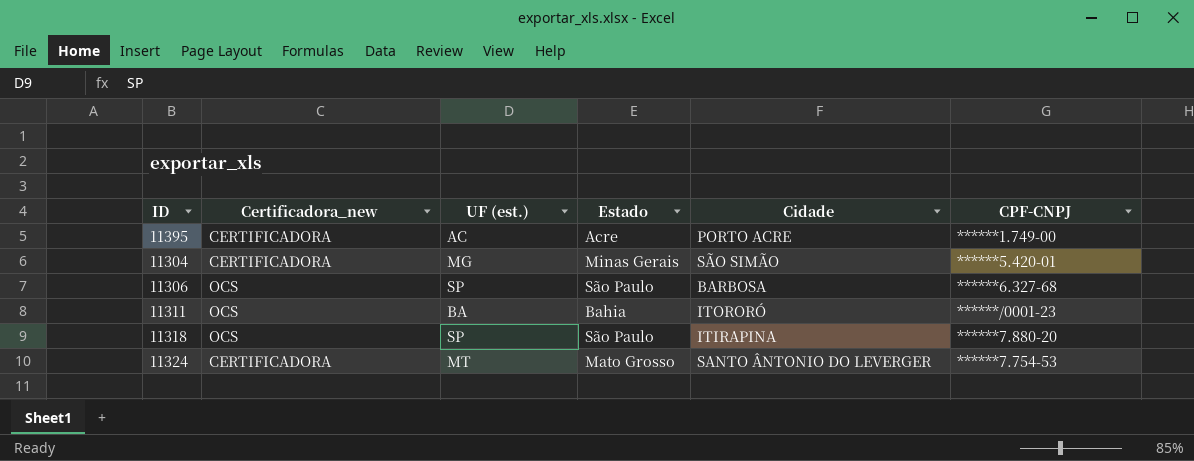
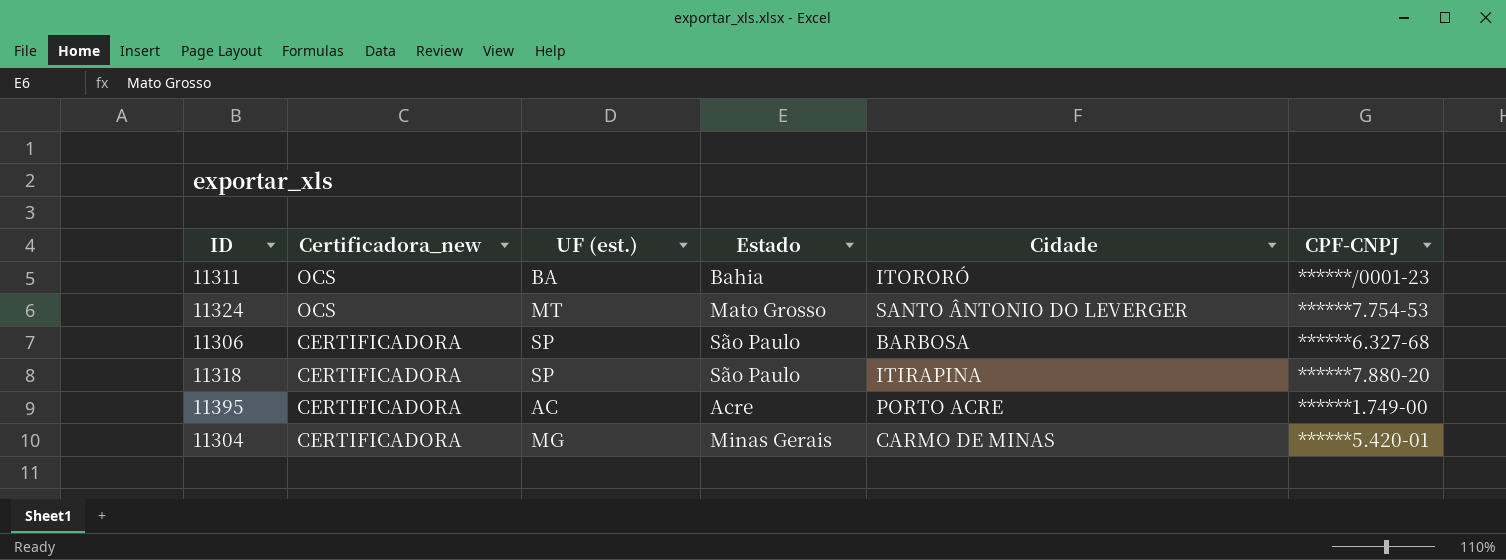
row order: none -> Certificadora_new descending
11324 | Certificadora_new: CERTIFICADORA -> OCS
11306 | Certificadora_new: OCS -> CERTIFICADORA
11318 | Certificadora_new: OCS -> CERTIFICADORA
11304 | Cidade: SÃO SIMÃO -> CARMO DE MINAS

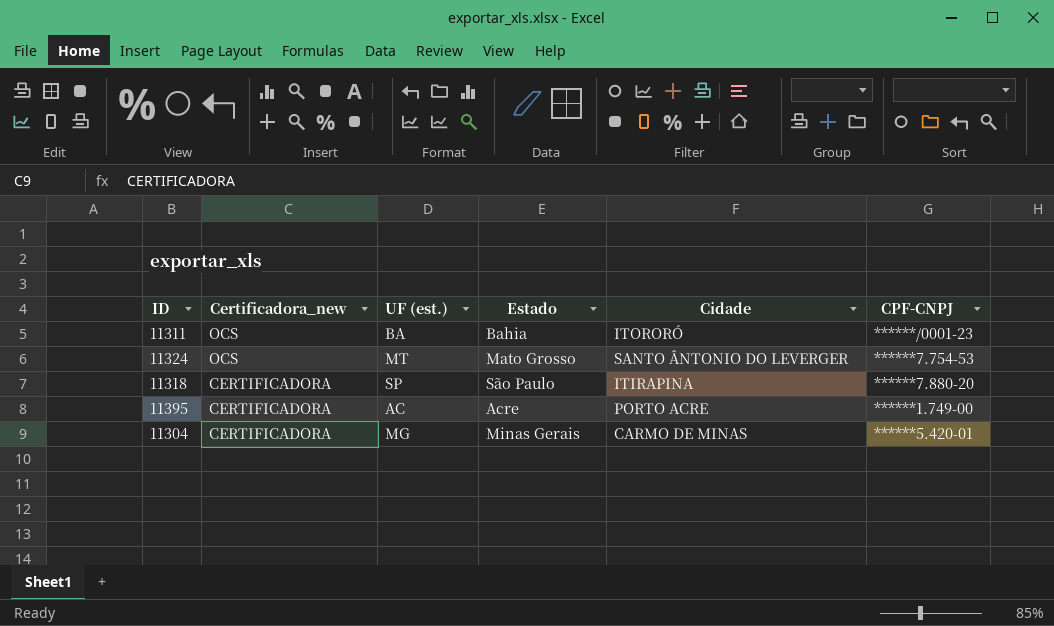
row 11306: CERTIFICADORA | SP | São Paulo | BARBOSA | ******6.327-68 -> none

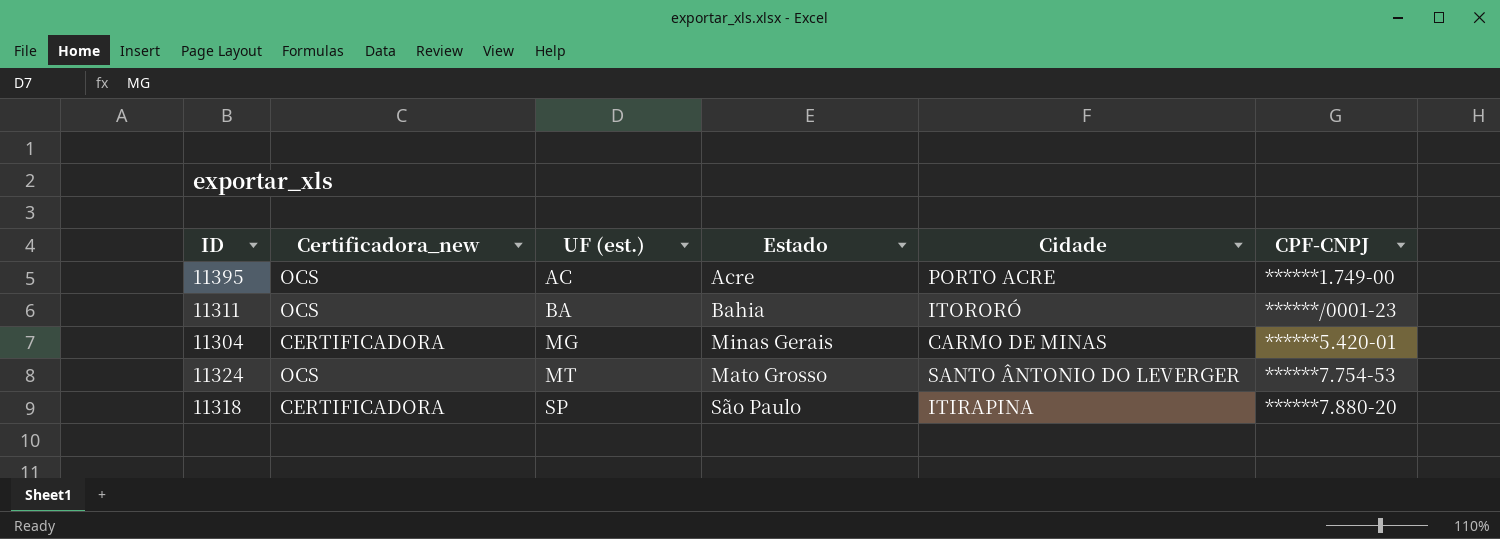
row order: Certificadora_new descending -> UF (est.) ascending
11395 | Certificadora_new: CERTIFICADORA -> OCS

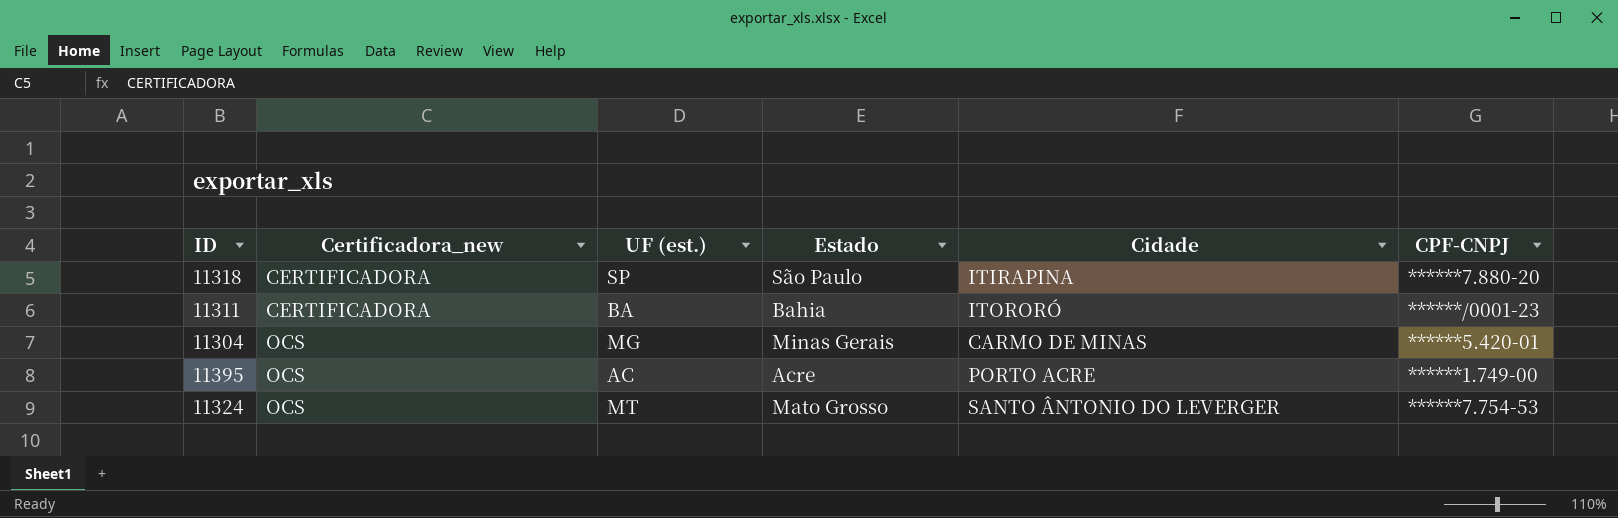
row order: UF (est.) ascending -> Certificadora_new ascending
11311 | Certificadora_new: OCS -> CERTIFICADORA
11304 | Certificadora_new: CERTIFICADORA -> OCS

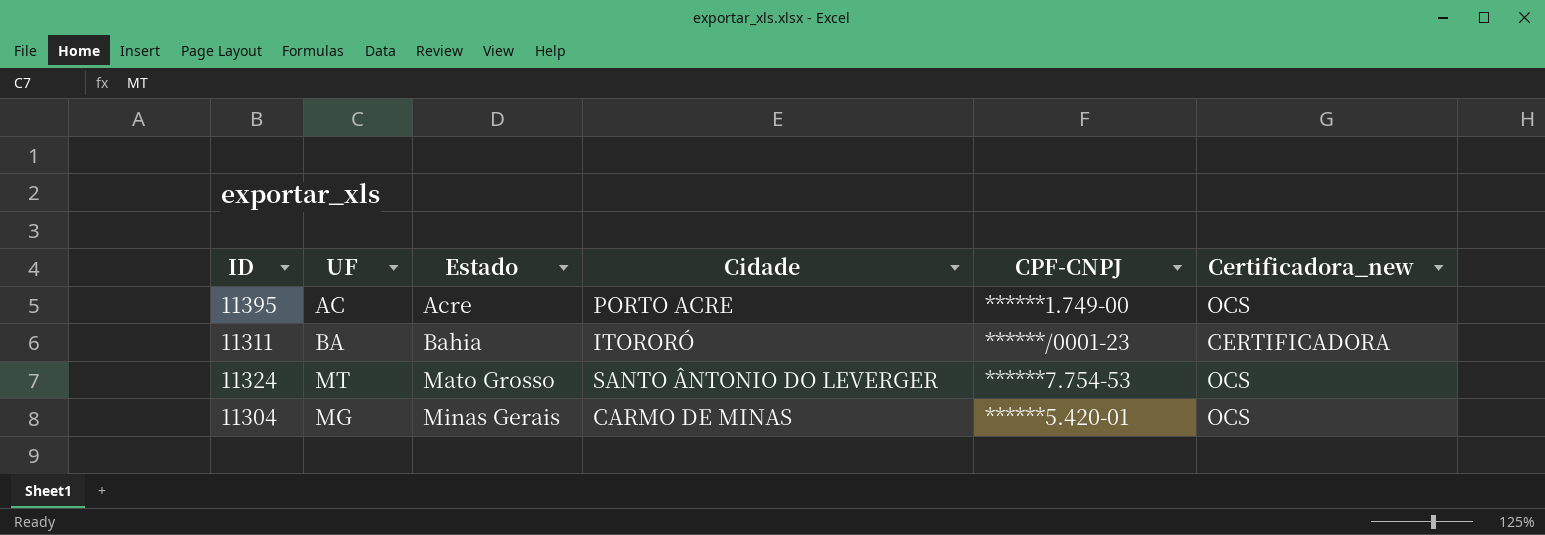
row order: Certificadora_new ascending -> Estado ascending
column name: UF (est.) -> UF
column Certificadora_new | position: 2 -> 6
row 11318: CERTIFICADORA | SP | São Paulo | ITIRAPINA | ******7.880-20 -> none

